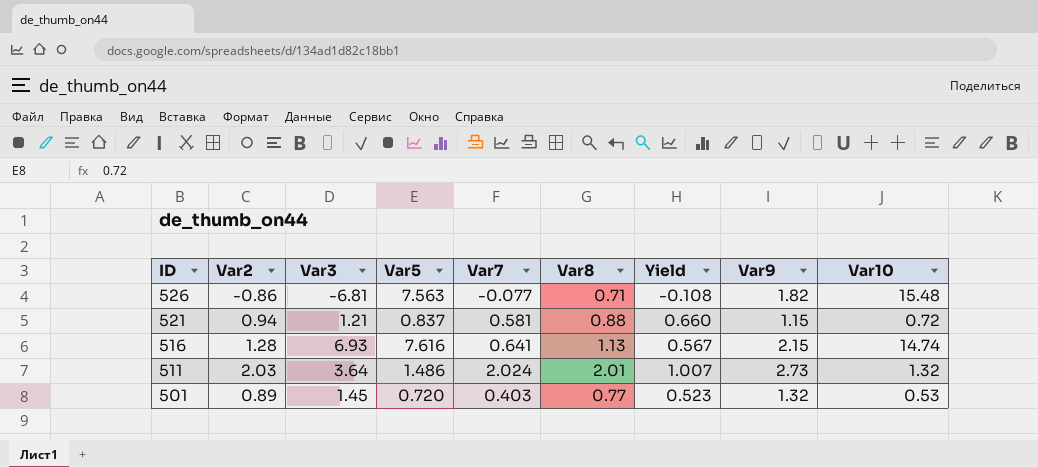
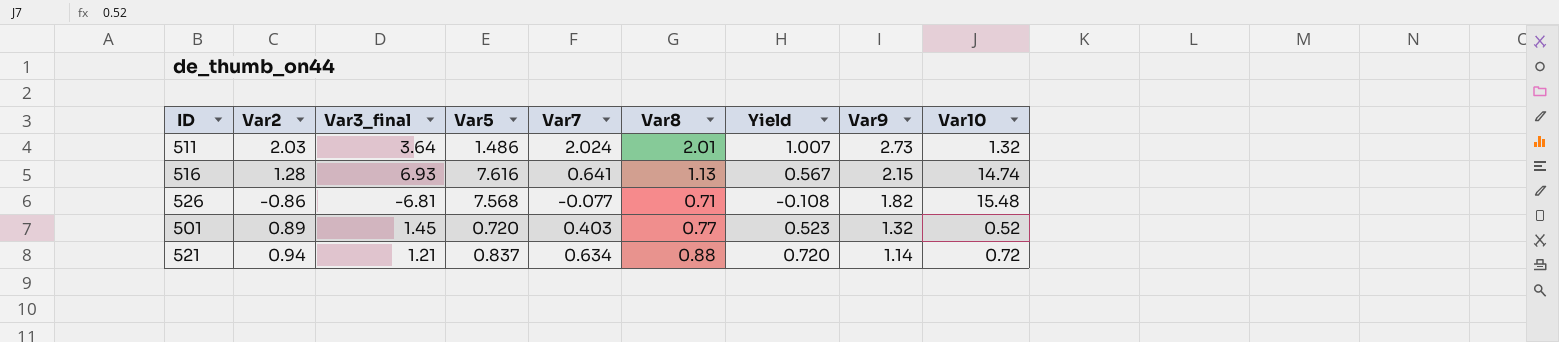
row order: ID descending -> Var9 descending
column name: Var3 -> Var3_final
526 | Var5: 7.563 -> 7.568
501 | Var10: 0.53 -> 0.52
521 | Var7: 0.581 -> 0.634
521 | Yield: 0.660 -> 0.720
521 | Var9: 1.15 -> 1.14

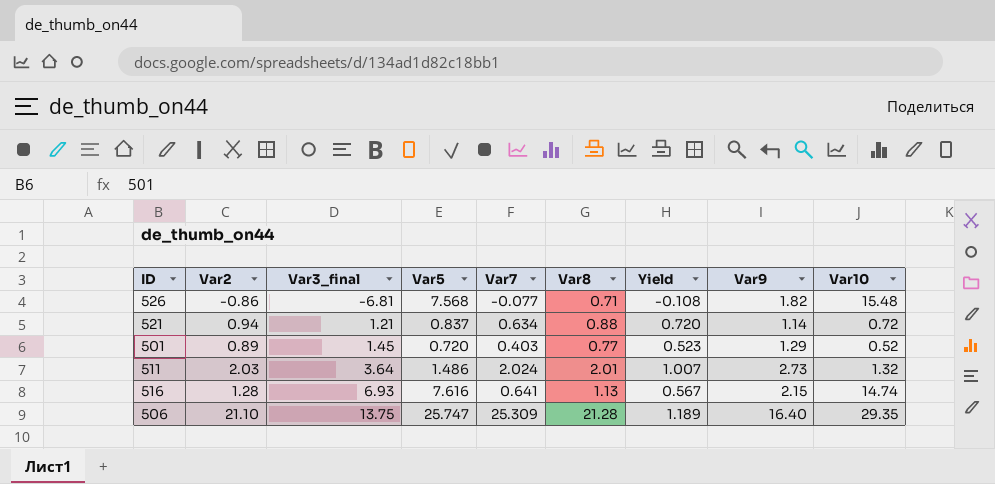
row order: Var9 descending -> Var3_final ascending
501 | Var9: 1.32 -> 1.29
row 506: none -> 21.10 | 13.75 | 25.747 | 25.309 | 21.28 | 1.189 | 16.40 | 29.35

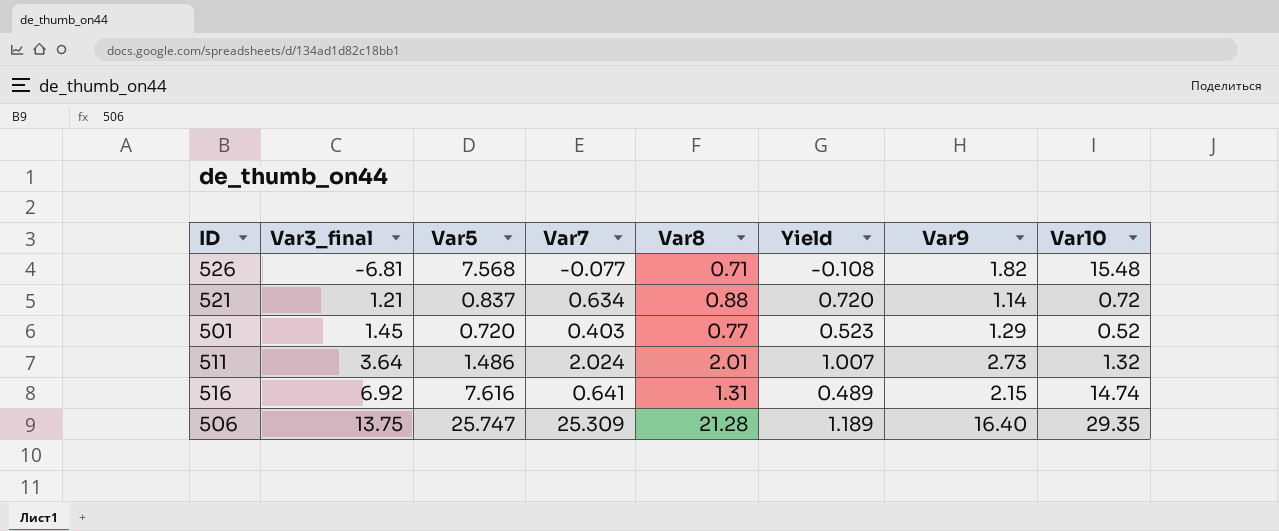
column Var2 | position: 2 -> none
516 | Var3_final: 6.93 -> 6.92
516 | Var8: 1.13 -> 1.31
516 | Yield: 0.567 -> 0.489

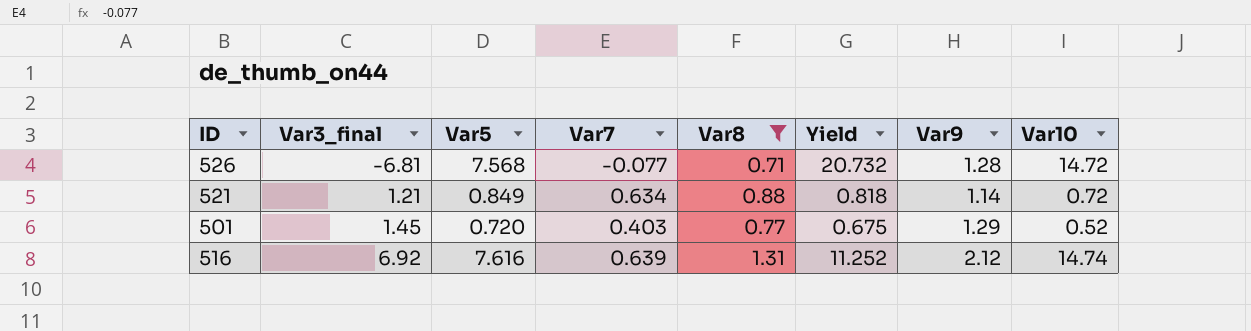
filter: none -> Var8 <= 1.31
column Yield | formula: [Var7] / [Var8] -> [Var10] / [Var8]
526 | Var9: 1.82 -> 1.28
526 | Var10: 15.48 -> 14.72
521 | Var5: 0.837 -> 0.849
516 | Var7: 0.641 -> 0.639
516 | Var9: 2.15 -> 2.12

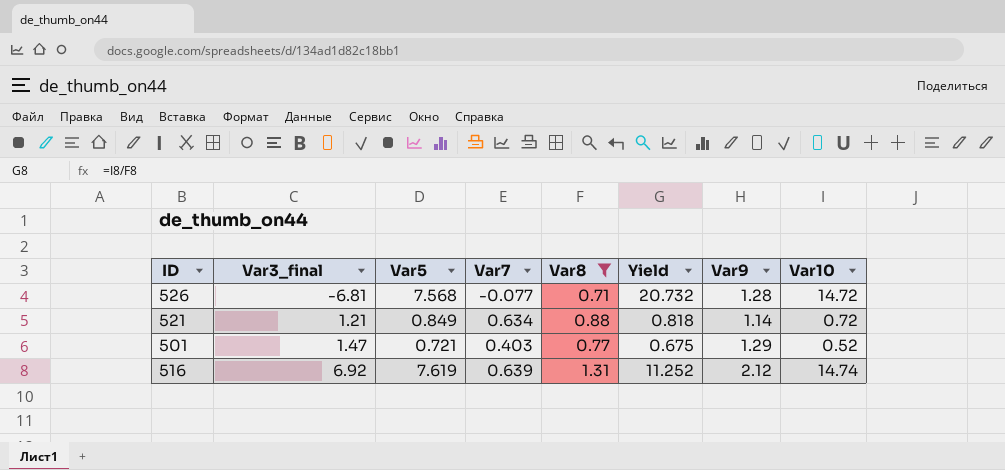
501 | Var3_final: 1.45 -> 1.47
501 | Var5: 0.720 -> 0.721
516 | Var5: 7.616 -> 7.619

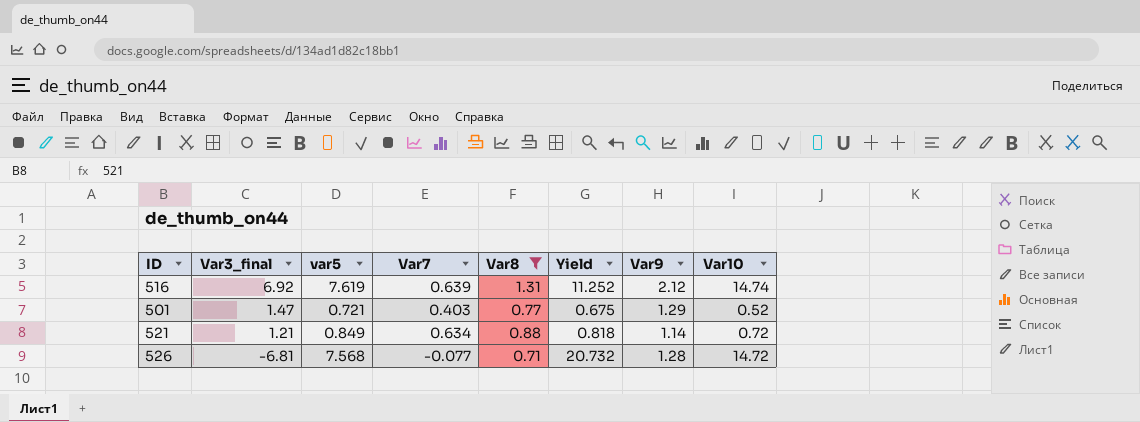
row order: Var3_final ascending -> Var3_final descending
column name: Var5 -> var5

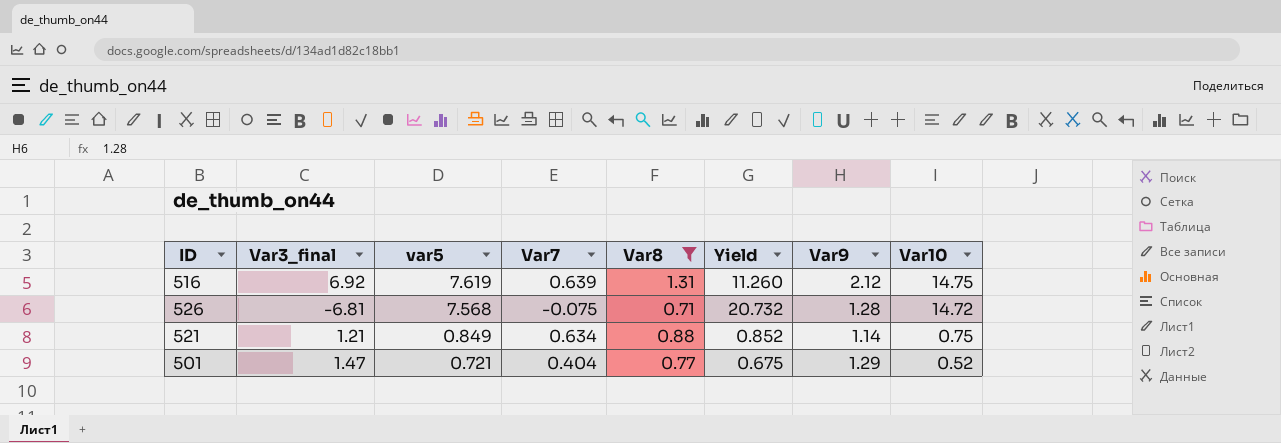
row order: Var3_final descending -> var5 descending
516 | Yield: 11.252 -> 11.260
516 | Var10: 14.74 -> 14.75
526 | Var7: -0.077 -> -0.075
521 | Yield: 0.818 -> 0.852
521 | Var10: 0.72 -> 0.75
501 | Var7: 0.403 -> 0.404

